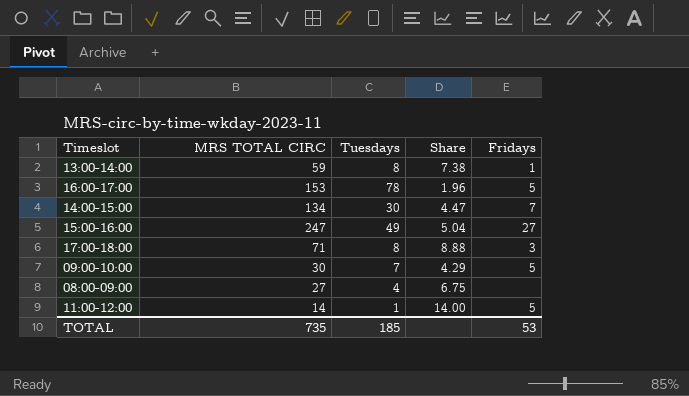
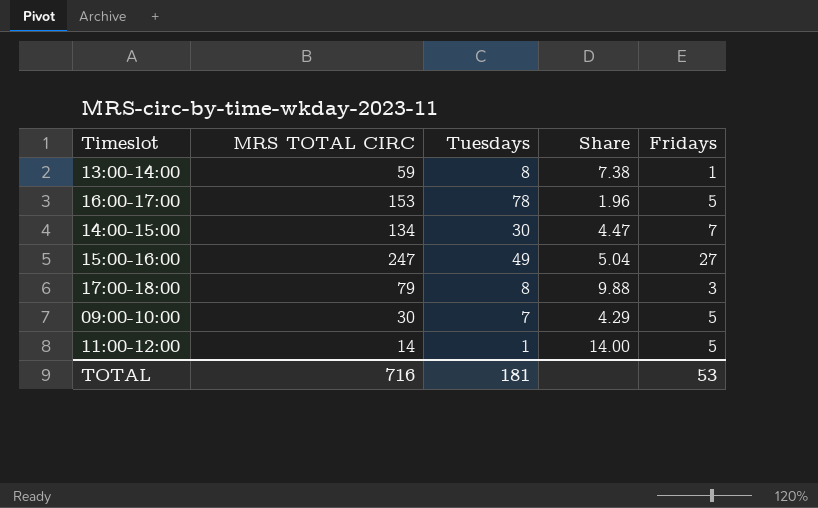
row 08:00-09:00: 27 | 4 | 6.75 | none -> none
17:00-18:00 | MRS TOTAL CIRC: 71 -> 79
17:00-18:00 | Share: 8.88 -> 9.88
TOTAL | MRS TOTAL CIRC: 735 -> 716
TOTAL | Tuesdays: 185 -> 181

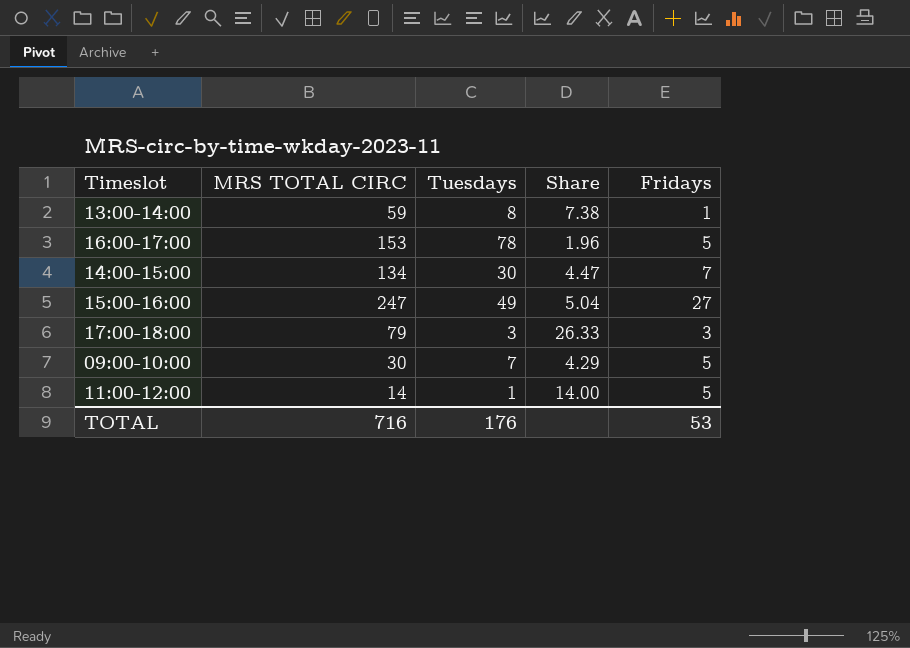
17:00-18:00 | Tuesdays: 8 -> 3
17:00-18:00 | Share: 9.88 -> 26.33
TOTAL | Tuesdays: 181 -> 176

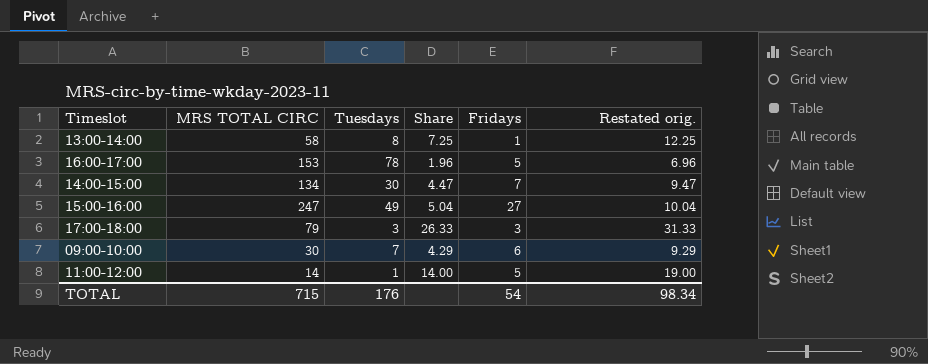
column Restated orig. | formula: none -> [Share] + 5
13:00-14:00 | MRS TOTAL CIRC: 59 -> 58
13:00-14:00 | Share: 7.38 -> 7.25
09:00-10:00 | Fridays: 5 -> 6
TOTAL | MRS TOTAL CIRC: 716 -> 715
TOTAL | Fridays: 53 -> 54

